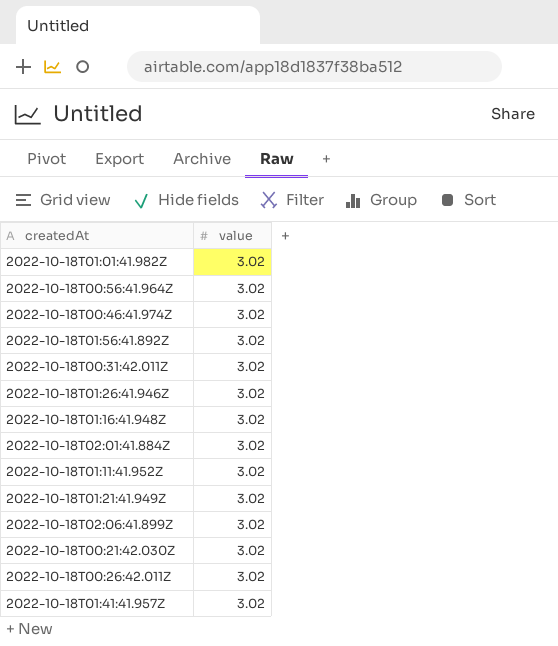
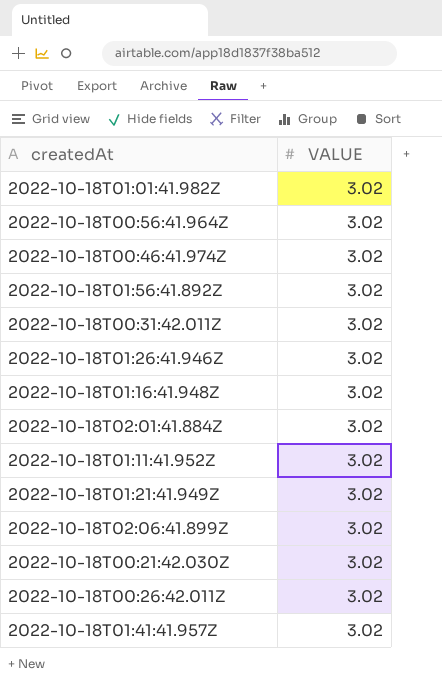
column name: value -> VALUE

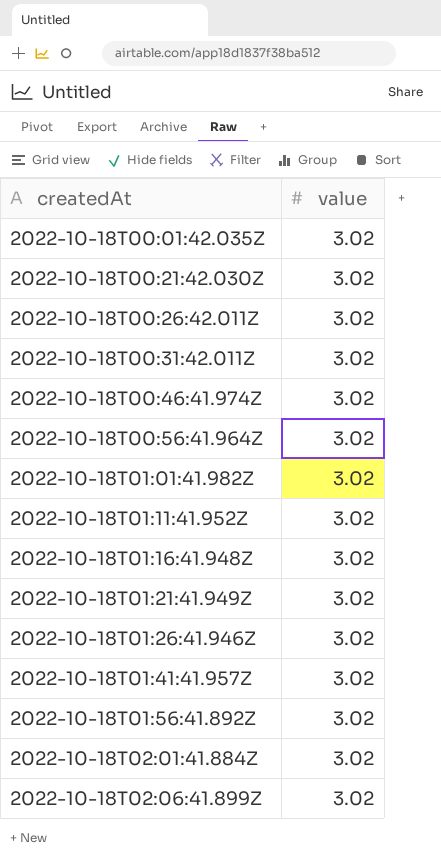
row order: none -> createdAt ascending
column name: VALUE -> value
row 2022-10-18T00:01:42.035Z: none -> 3.02

